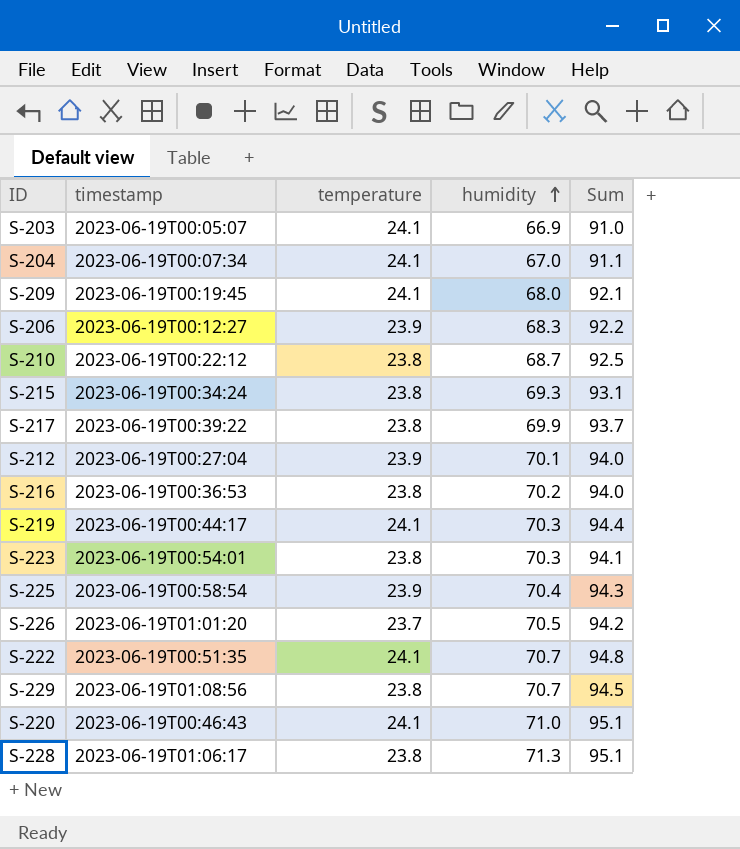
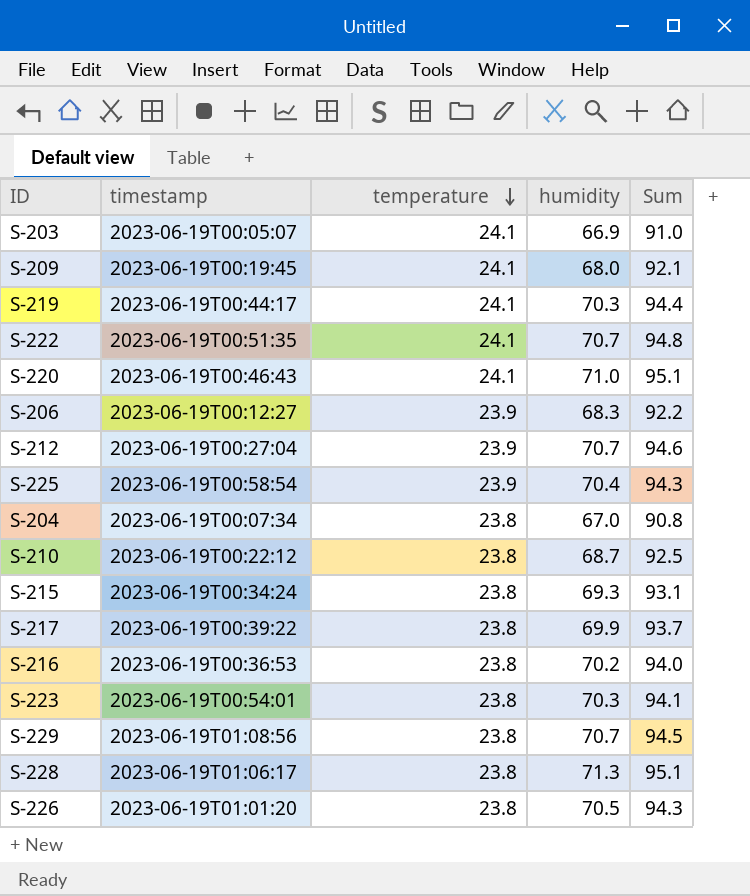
row order: humidity ascending -> temperature descending
S-212 | humidity: 70.1 -> 70.7
S-212 | Sum: 94.0 -> 94.6
S-204 | temperature: 24.1 -> 23.8
S-204 | Sum: 91.1 -> 90.8
S-226 | temperature: 23.7 -> 23.8
S-226 | Sum: 94.2 -> 94.3

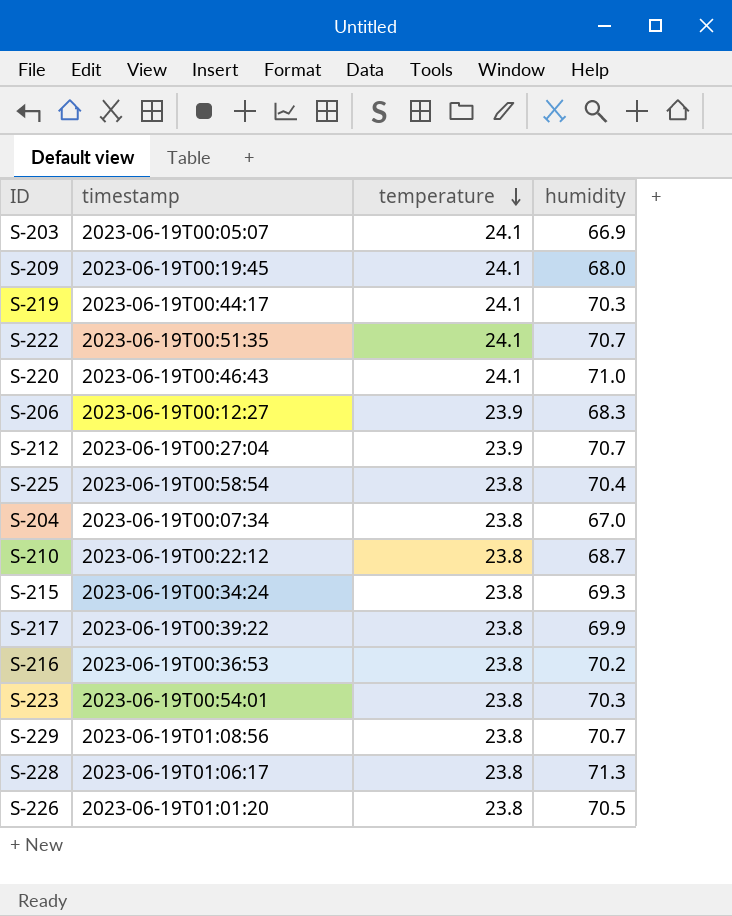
column Sum | formula: [temperature] + [humidity] -> none
S-225 | temperature: 23.9 -> 23.8

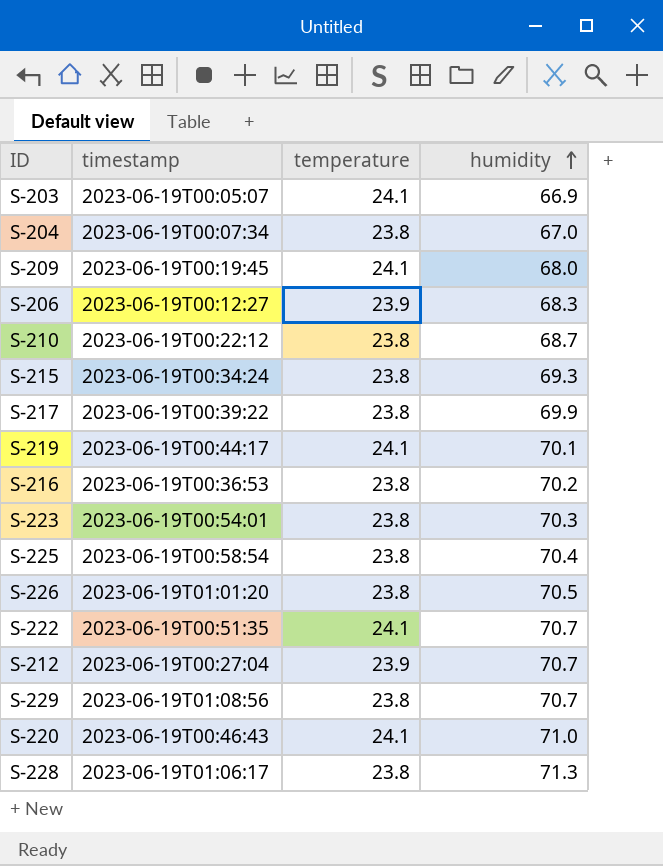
row order: temperature descending -> humidity ascending
S-219 | humidity: 70.3 -> 70.1

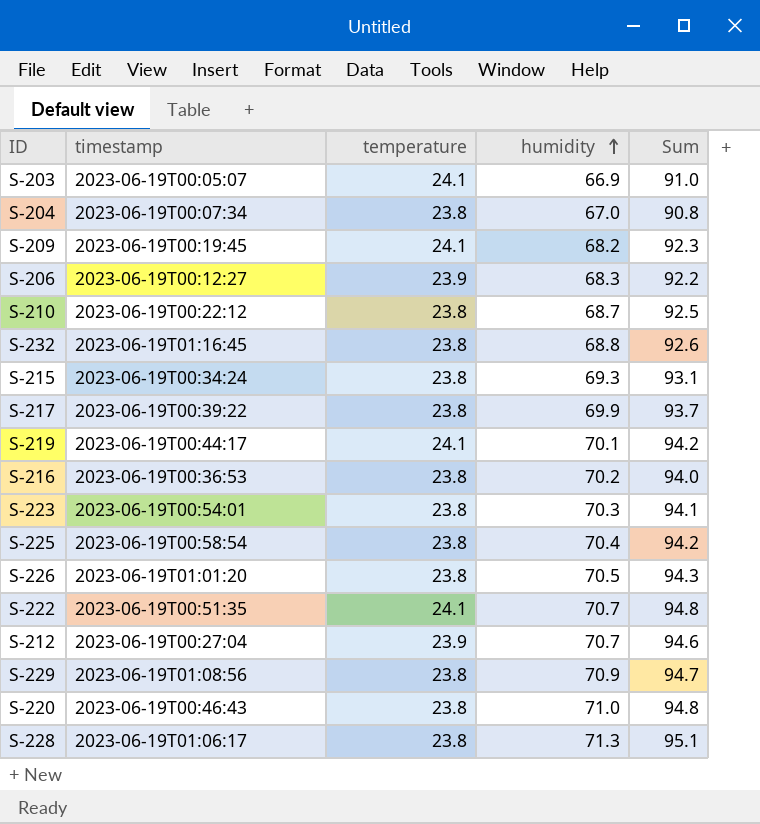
column Sum | formula: none -> [temperature] + [humidity]
S-209 | humidity: 68.0 -> 68.2
row S-232: none -> 2023-06-19T01:16:45 | 23.8 | 68.8 | 92.6
S-229 | humidity: 70.7 -> 70.9
S-220 | temperature: 24.1 -> 23.8

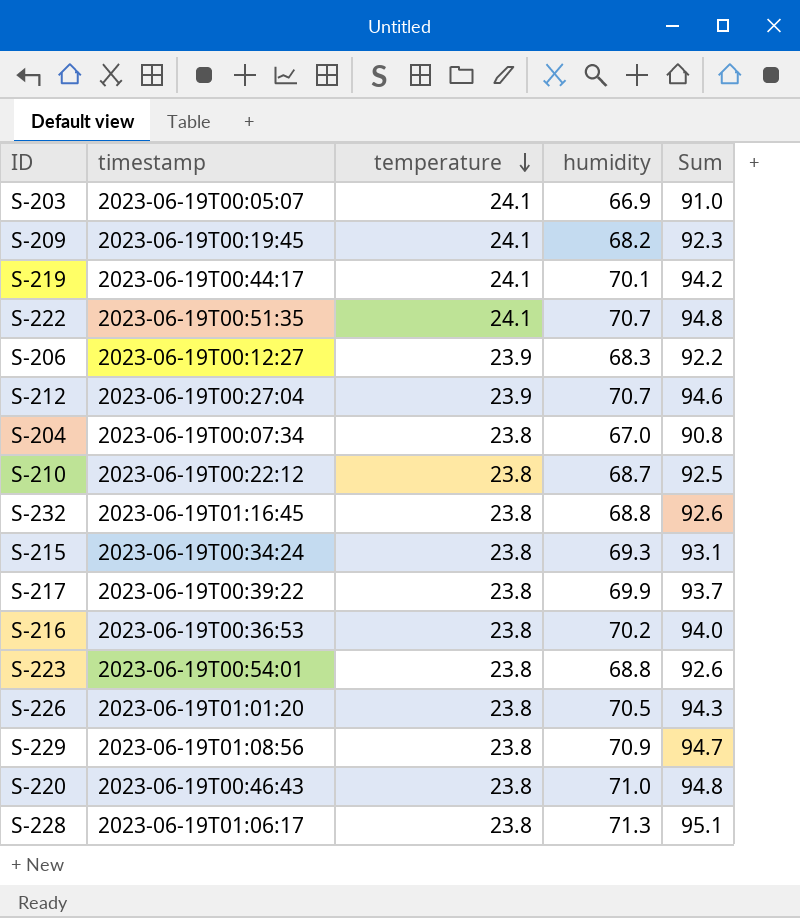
row order: humidity ascending -> temperature descending
row S-225: 2023-06-19T00:58:54 | 23.8 | 70.4 | 94.2 -> none
S-223 | humidity: 70.3 -> 68.8
S-223 | Sum: 94.1 -> 92.6

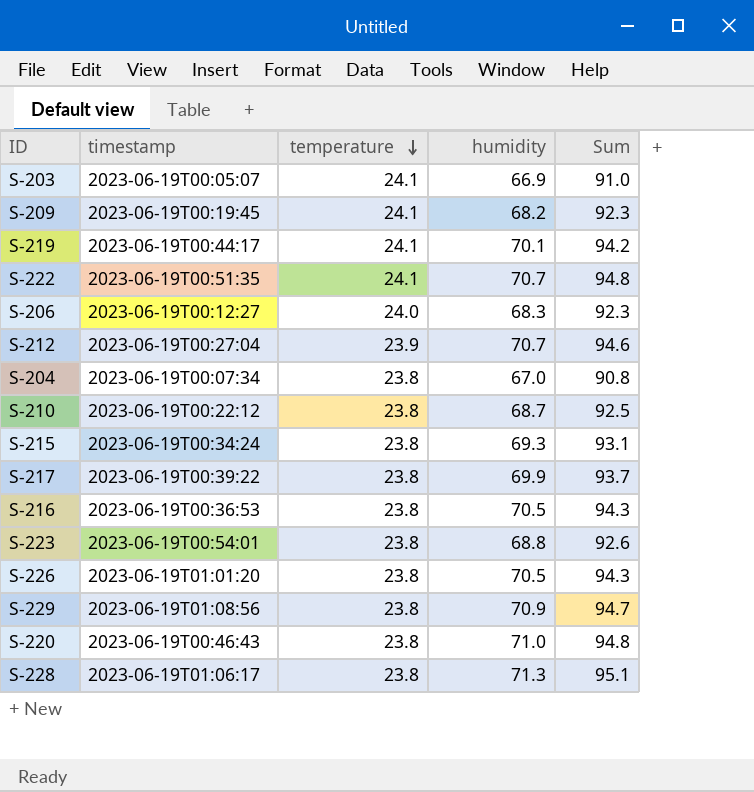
row S-232: 2023-06-19T01:16:45 | 23.8 | 68.8 | 92.6 -> none
S-206 | temperature: 23.9 -> 24.0
S-206 | Sum: 92.2 -> 92.3
S-216 | humidity: 70.2 -> 70.5
S-216 | Sum: 94.0 -> 94.3

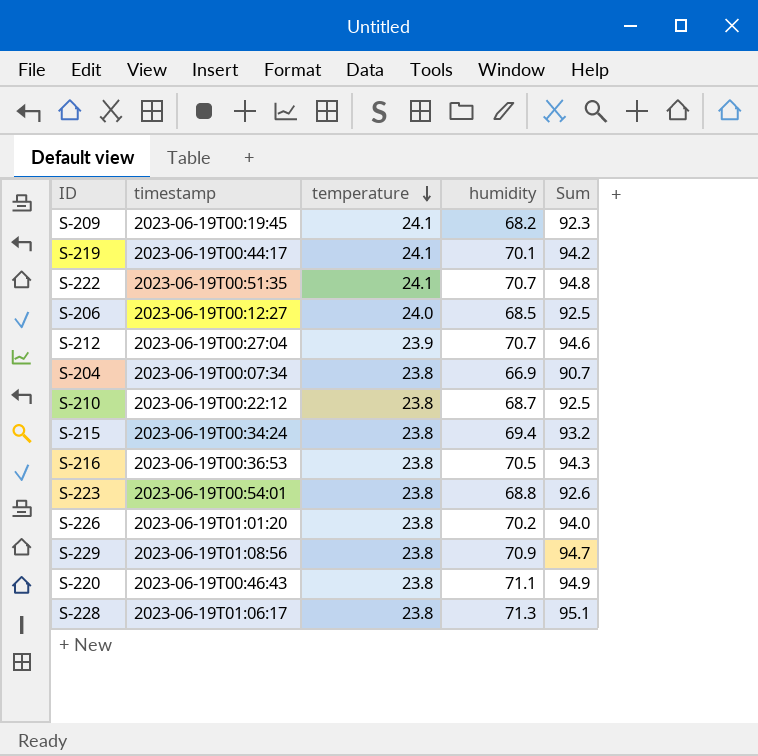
row S-203: 2023-06-19T00:05:07 | 24.1 | 66.9 | 91.0 -> none
row S-217: 2023-06-19T00:39:22 | 23.8 | 69.9 | 93.7 -> none
S-206 | humidity: 68.3 -> 68.5
S-206 | Sum: 92.3 -> 92.5
S-204 | humidity: 67.0 -> 66.9
S-204 | Sum: 90.8 -> 90.7
S-215 | humidity: 69.3 -> 69.4
S-215 | Sum: 93.1 -> 93.2
S-226 | humidity: 70.5 -> 70.2
S-226 | Sum: 94.3 -> 94.0
S-220 | humidity: 71.0 -> 71.1
S-220 | Sum: 94.8 -> 94.9

